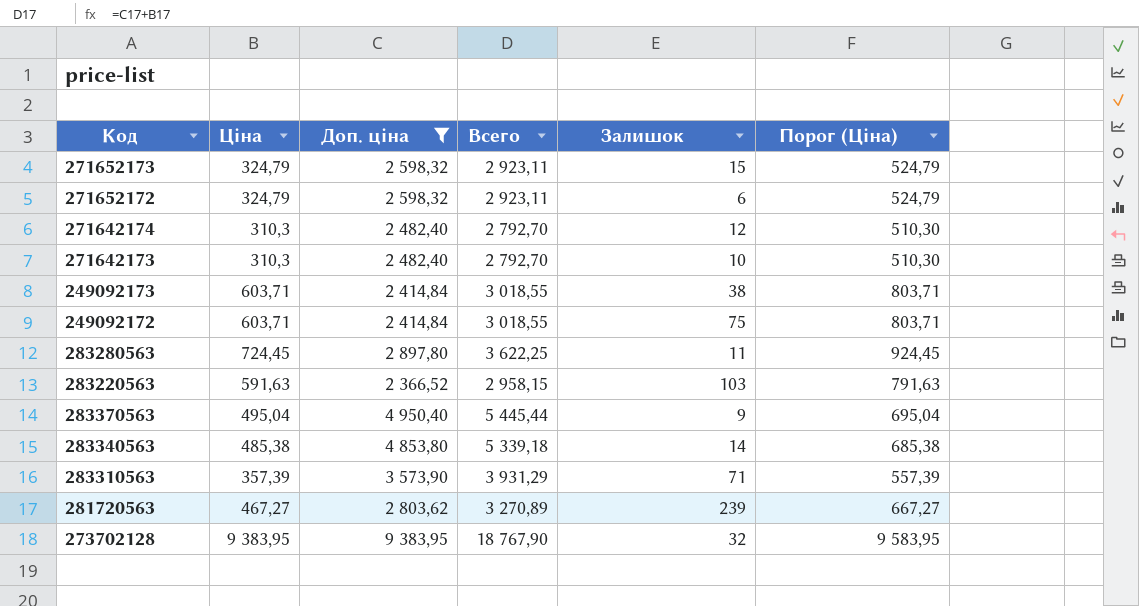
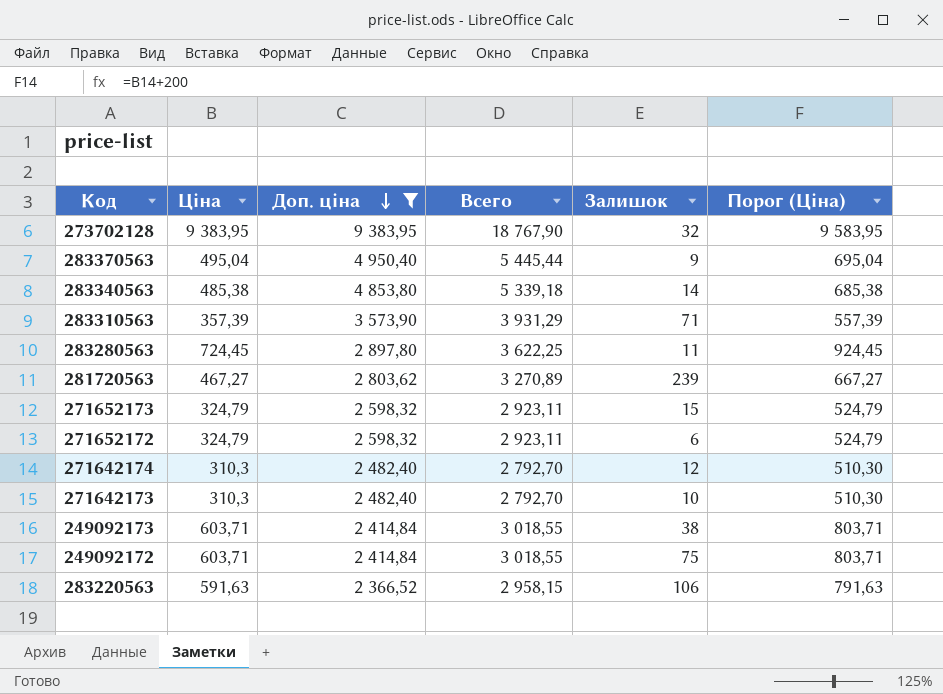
row order: none -> Доп. ціна descending
283220563 | Залишок: 103 -> 106

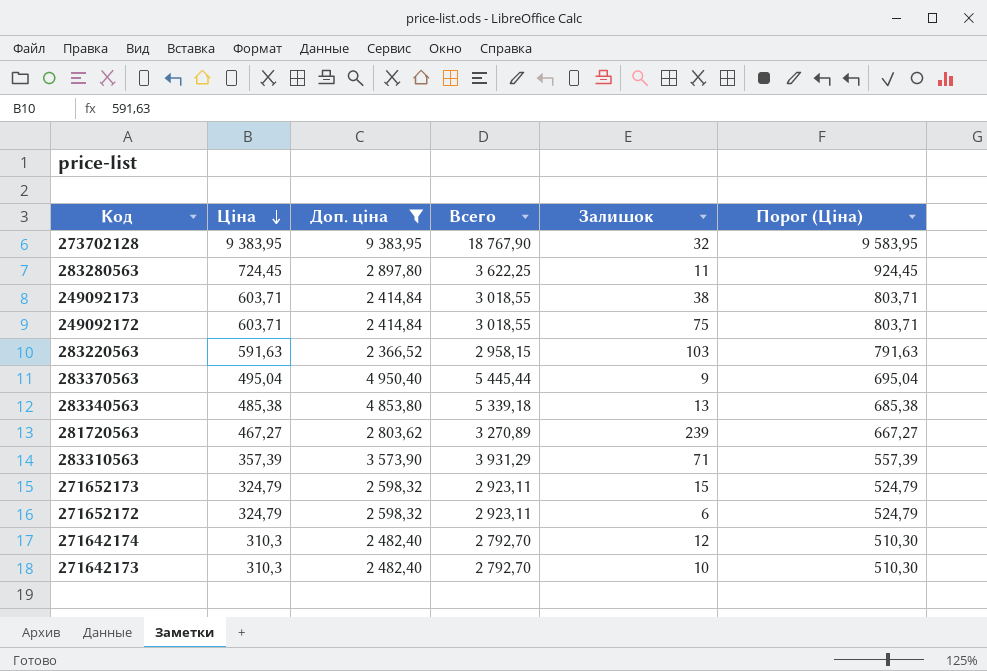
row order: Доп. ціна descending -> Ціна descending
283220563 | Залишок: 106 -> 103
283340563 | Залишок: 14 -> 13

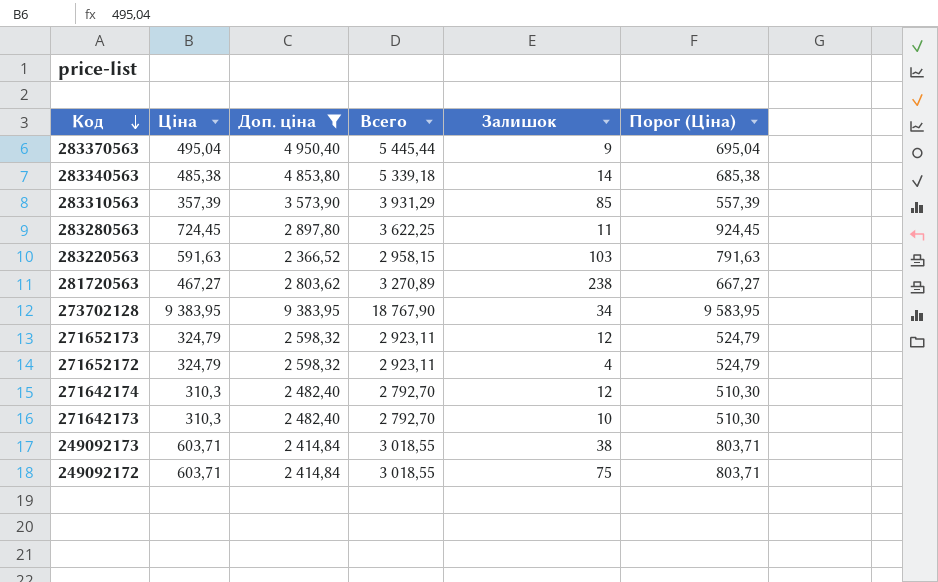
row order: Ціна descending -> Код descending
283340563 | Залишок: 13 -> 14
283310563 | Залишок: 71 -> 85
281720563 | Залишок: 239 -> 238
273702128 | Залишок: 32 -> 34
271652173 | Залишок: 15 -> 12
271652172 | Залишок: 6 -> 4

